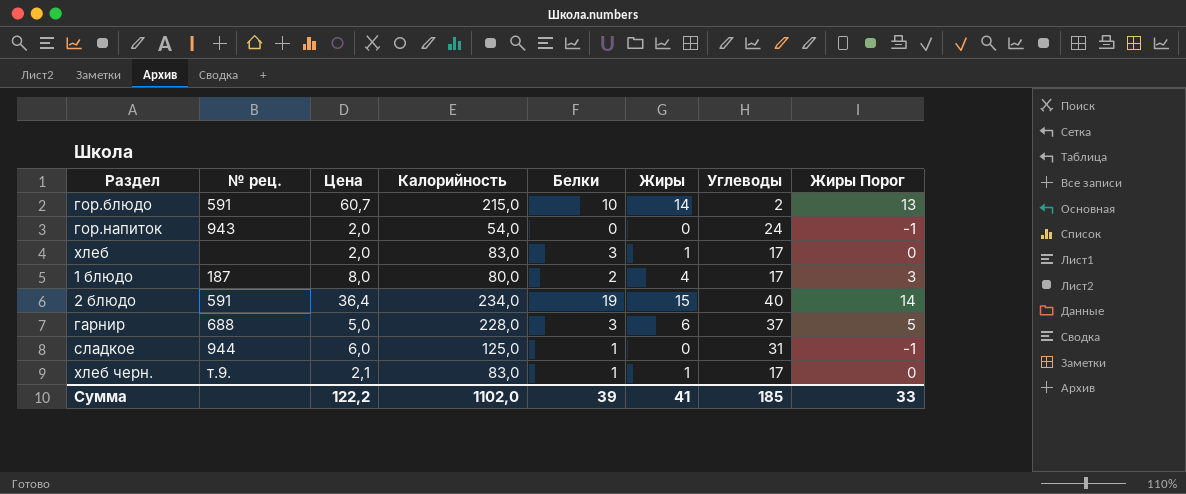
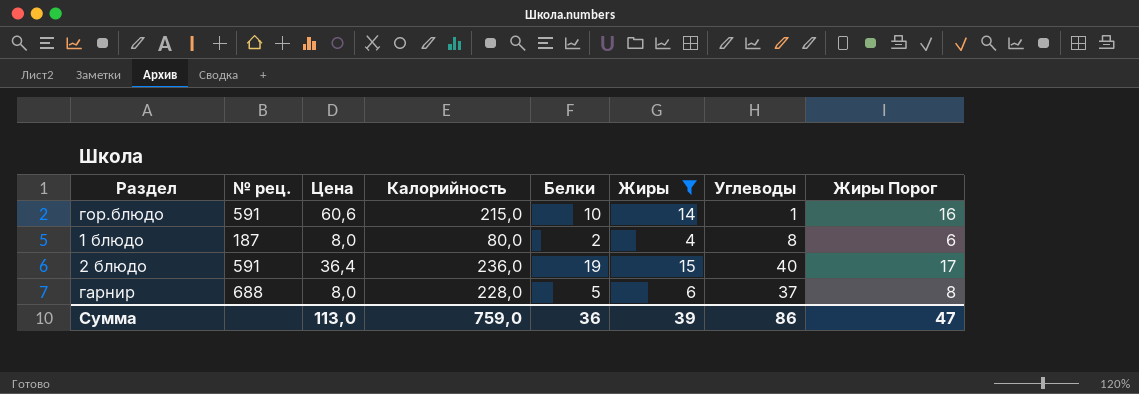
filter: none -> Жиры >= 4
column Жиры Порог | formula: [Жиры] - 1 -> [Жиры] + 2
гор.блюдо | Цена: 60,7 -> 60,6
гор.блюдо | Углеводы: 2 -> 1
1 блюдо | Углеводы: 17 -> 8
2 блюдо | Калорийность: 234,0 -> 236,0
гарнир | Цена: 5,0 -> 8,0
гарнир | Белки: 3 -> 5
Сумма | Цена: 122,2 -> 113,0
Сумма | Калорийность: 1102,0 -> 759,0
Сумма | Белки: 39 -> 36
Сумма | Жиры: 41 -> 39
Сумма | Углеводы: 185 -> 86
Сумма | Жиры Порог: 33 -> 47

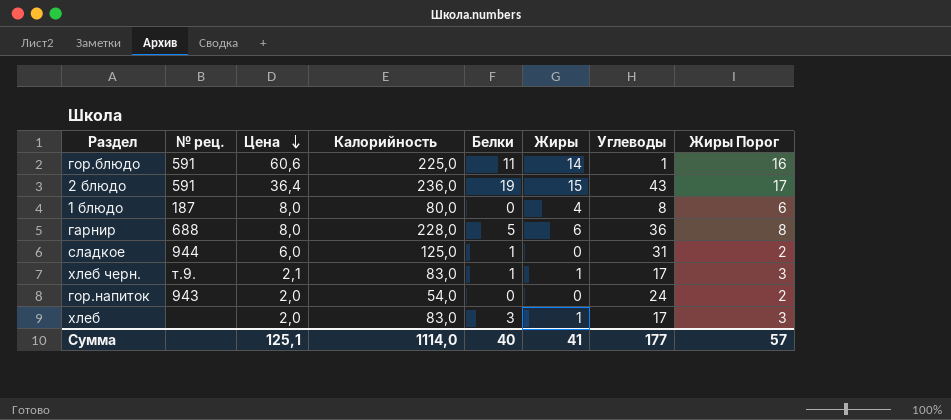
filter: Жиры >= 4 -> none
row order: none -> Цена descending
гор.блюдо | Калорийность: 215,0 -> 225,0
гор.блюдо | Белки: 10 -> 11
2 блюдо | Углеводы: 40 -> 43
1 блюдо | Белки: 2 -> 0
гарнир | Углеводы: 37 -> 36
Сумма | Цена: 113,0 -> 125,1
Сумма | Калорийность: 759,0 -> 1114,0
Сумма | Белки: 36 -> 40
Сумма | Жиры: 39 -> 41
Сумма | Углеводы: 86 -> 177
Сумма | Жиры Порог: 47 -> 57

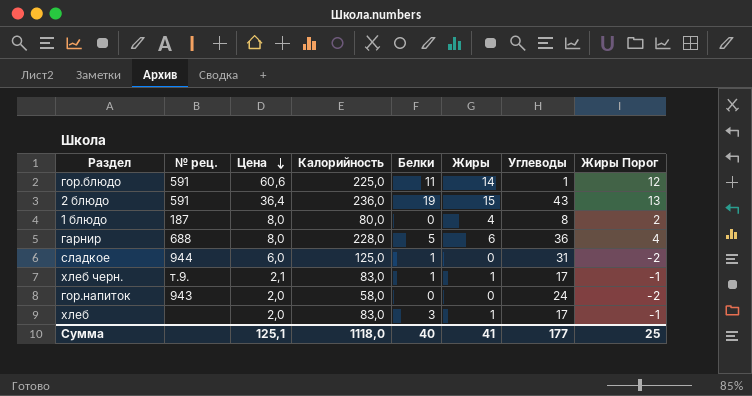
column Жиры Порог | formula: [Жиры] + 2 -> [Жиры] - 2
гор.напиток | Калорийность: 54,0 -> 58,0
Сумма | Калорийность: 1114,0 -> 1118,0
Сумма | Жиры Порог: 57 -> 25

